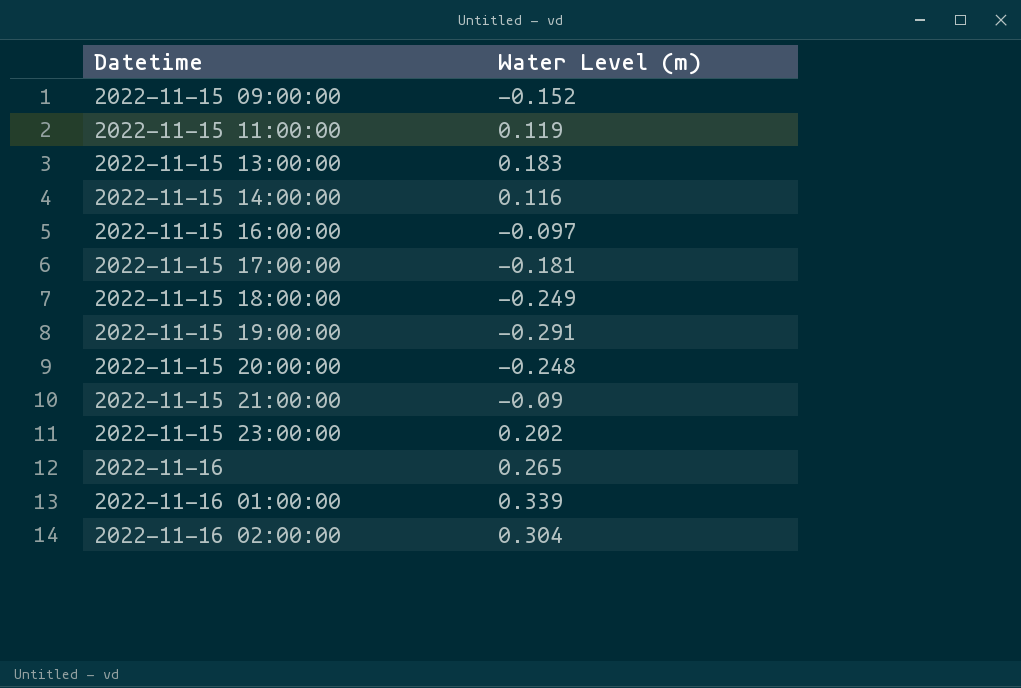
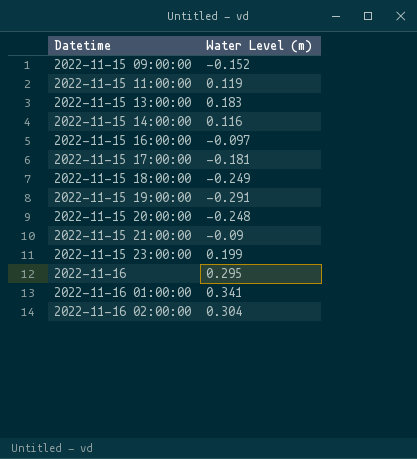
2022-11-15 23:00:00 | Water Level (m): 0.202 -> 0.199
2022-11-16 | Water Level (m): 0.265 -> 0.295
2022-11-16 01:00:00 | Water Level (m): 0.339 -> 0.341

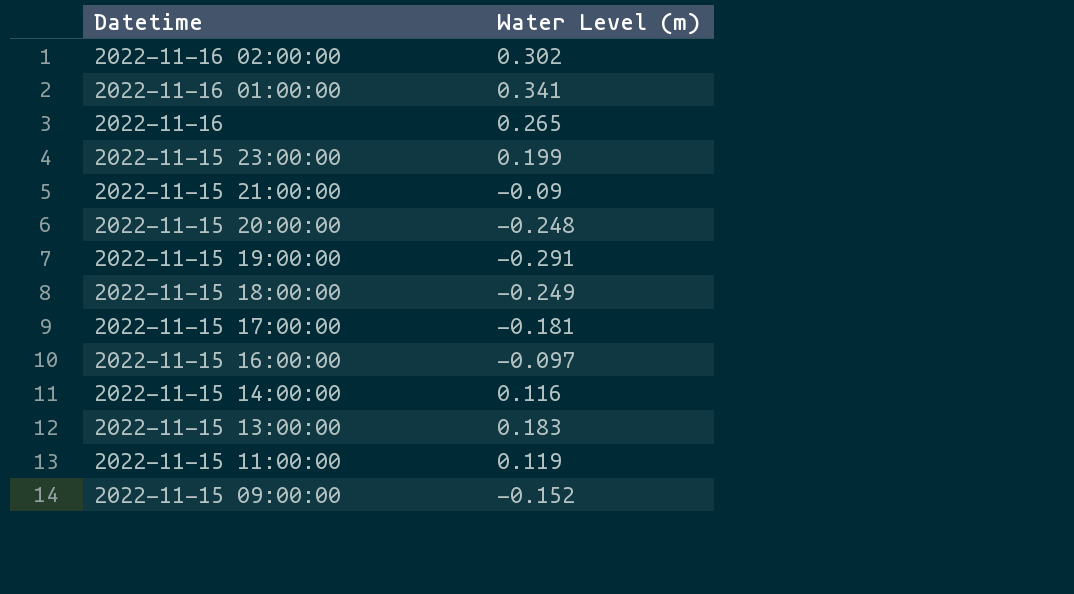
row order: Datetime ascending -> Datetime descending
2022-11-16 02:00:00 | Water Level (m): 0.304 -> 0.302
2022-11-16 | Water Level (m): 0.295 -> 0.265

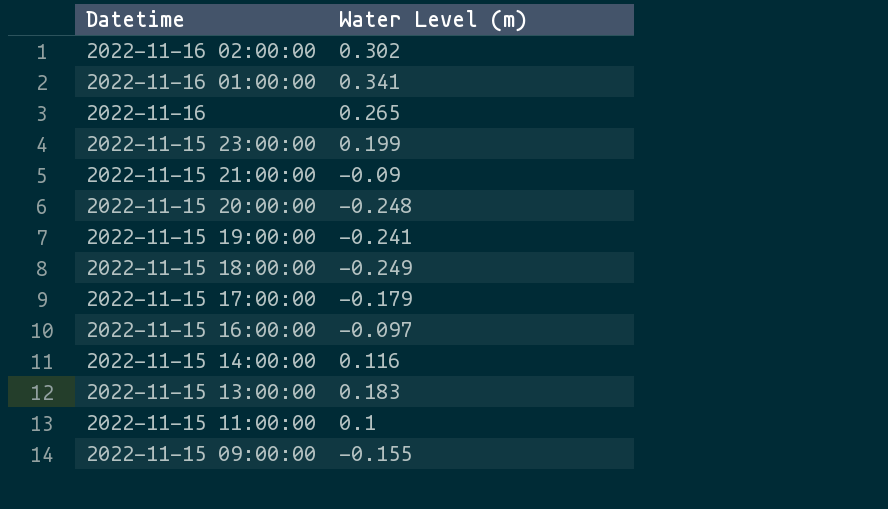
2022-11-15 19:00:00 | Water Level (m): -0.291 -> -0.241
2022-11-15 17:00:00 | Water Level (m): -0.181 -> -0.179
2022-11-15 11:00:00 | Water Level (m): 0.119 -> 0.1
2022-11-15 09:00:00 | Water Level (m): -0.152 -> -0.155

